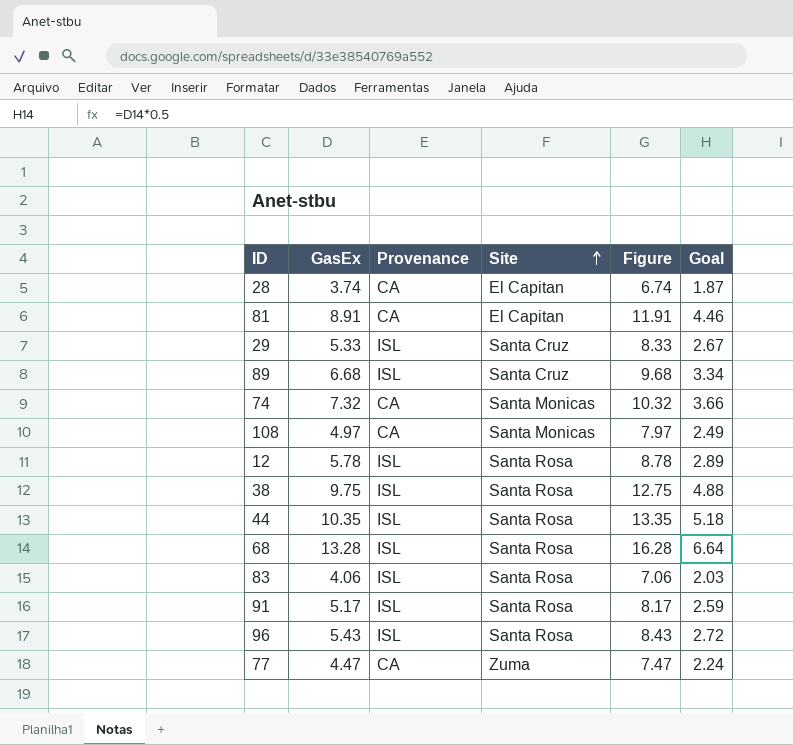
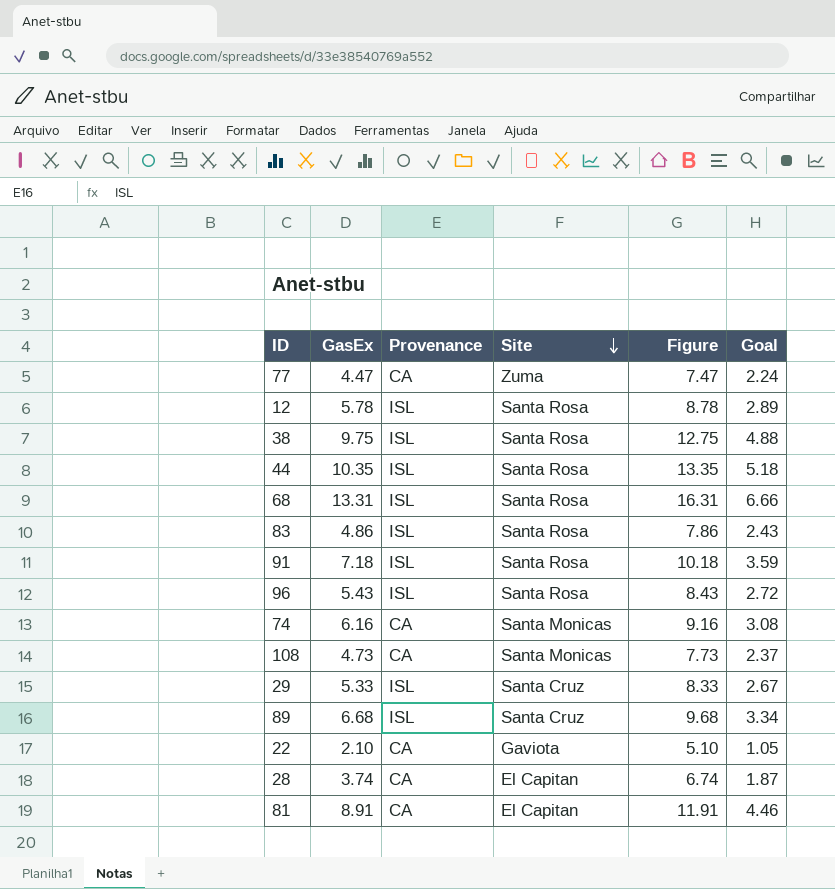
row order: Site ascending -> Site descending
68 | GasEx: 13.28 -> 13.31
68 | Figure: 16.28 -> 16.31
68 | Goal: 6.64 -> 6.66
83 | GasEx: 4.06 -> 4.86
83 | Figure: 7.06 -> 7.86
83 | Goal: 2.03 -> 2.43
91 | GasEx: 5.17 -> 7.18
91 | Figure: 8.17 -> 10.18
91 | Goal: 2.59 -> 3.59
74 | GasEx: 7.32 -> 6.16
74 | Figure: 10.32 -> 9.16
74 | Goal: 3.66 -> 3.08
108 | GasEx: 4.97 -> 4.73
108 | Figure: 7.97 -> 7.73
108 | Goal: 2.49 -> 2.37
row 22: none -> 2.10 | CA | Gaviota | 5.10 | 1.05

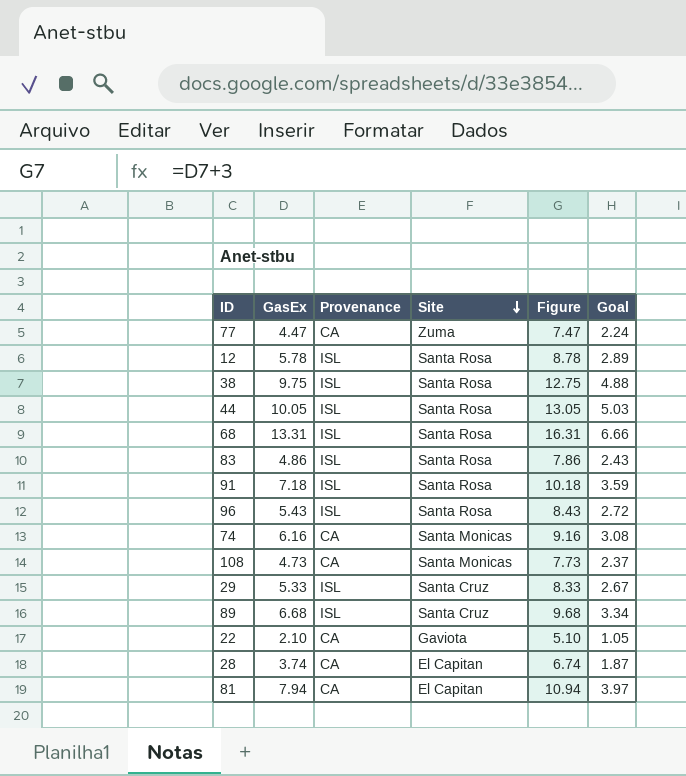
44 | GasEx: 10.35 -> 10.05
44 | Figure: 13.35 -> 13.05
44 | Goal: 5.18 -> 5.03
81 | GasEx: 8.91 -> 7.94
81 | Figure: 11.91 -> 10.94
81 | Goal: 4.46 -> 3.97

